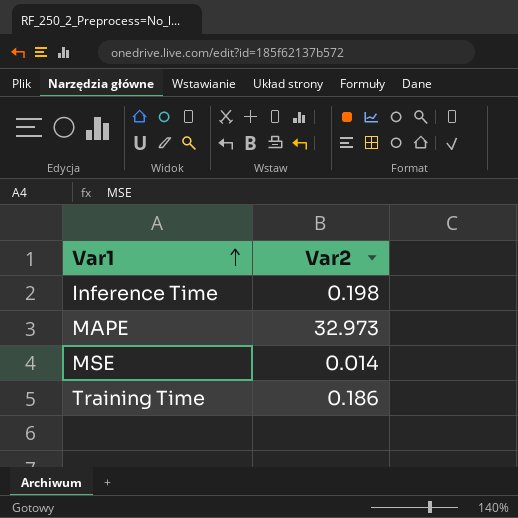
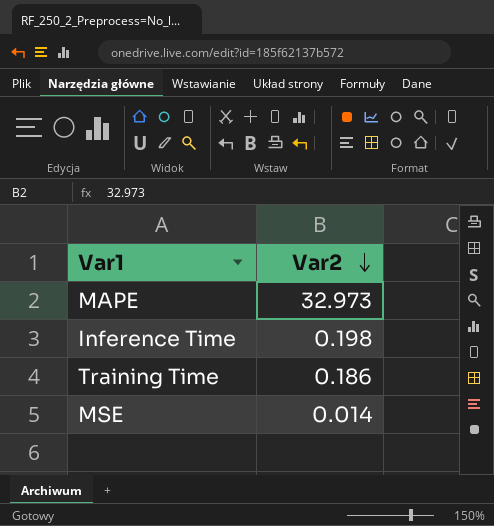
row order: Var1 ascending -> Var2 descending

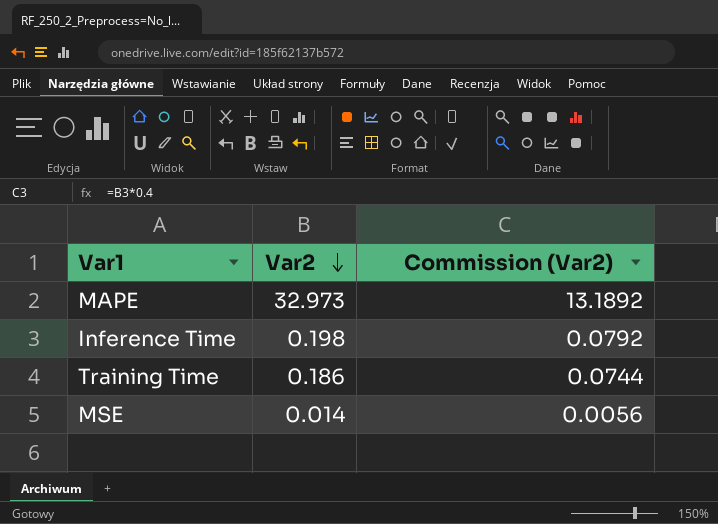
column Commission (Var2) | formula: none -> [Var2] * 0.4

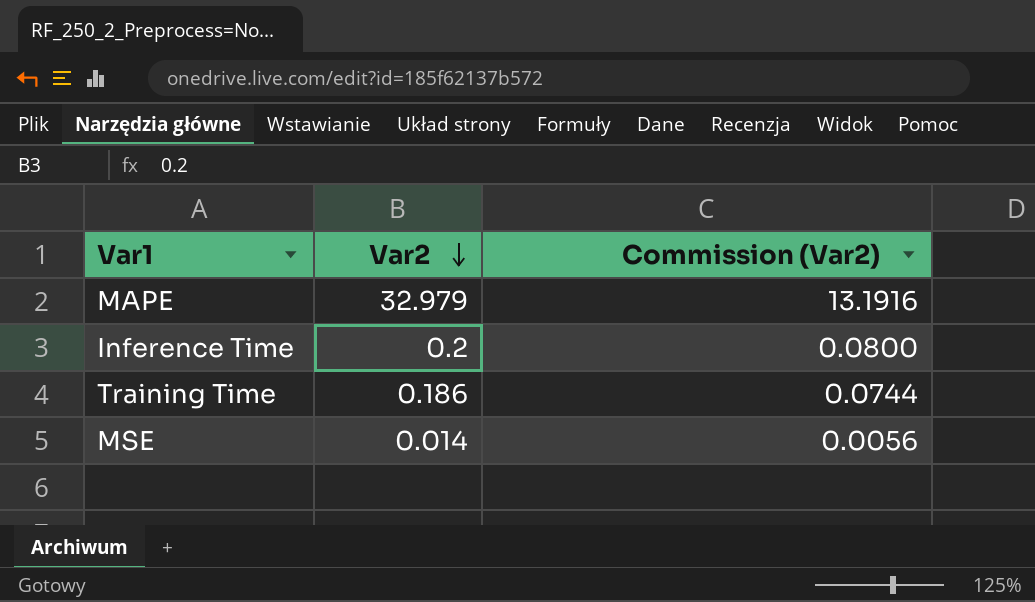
MAPE | Var2: 32.973 -> 32.979
MAPE | Commission (Var2): 13.1892 -> 13.1916
Inference Time | Var2: 0.198 -> 0.2
Inference Time | Commission (Var2): 0.0792 -> 0.0800

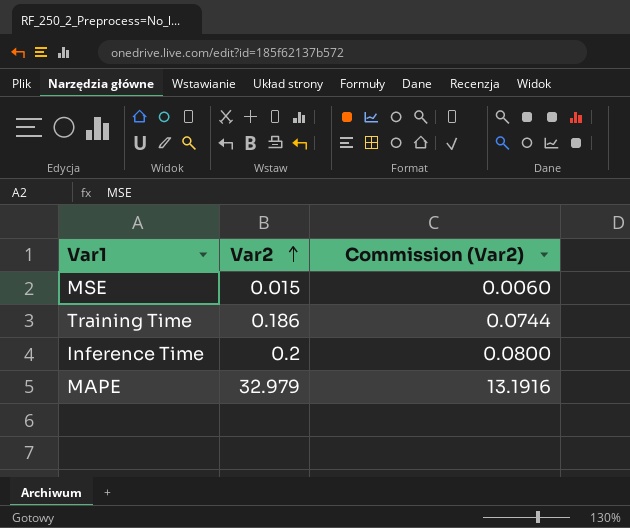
row order: Var2 descending -> Var2 ascending
MSE | Var2: 0.014 -> 0.015
MSE | Commission (Var2): 0.0056 -> 0.0060

